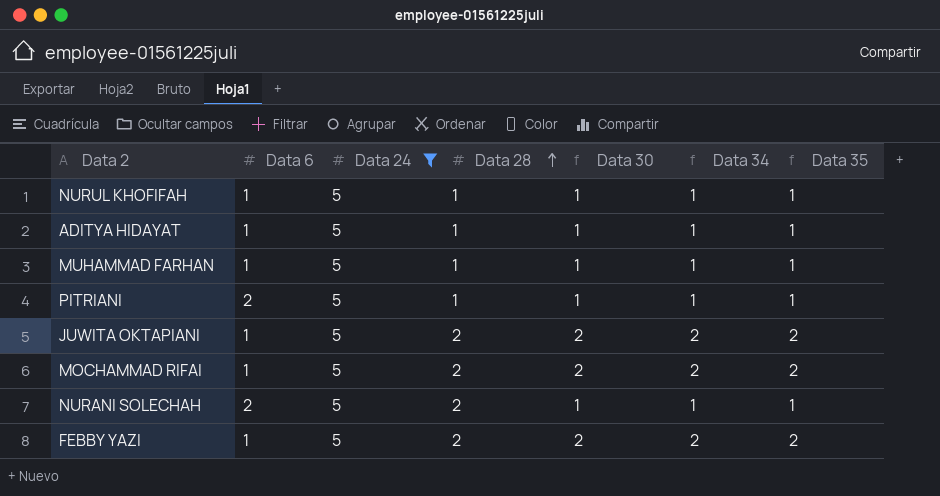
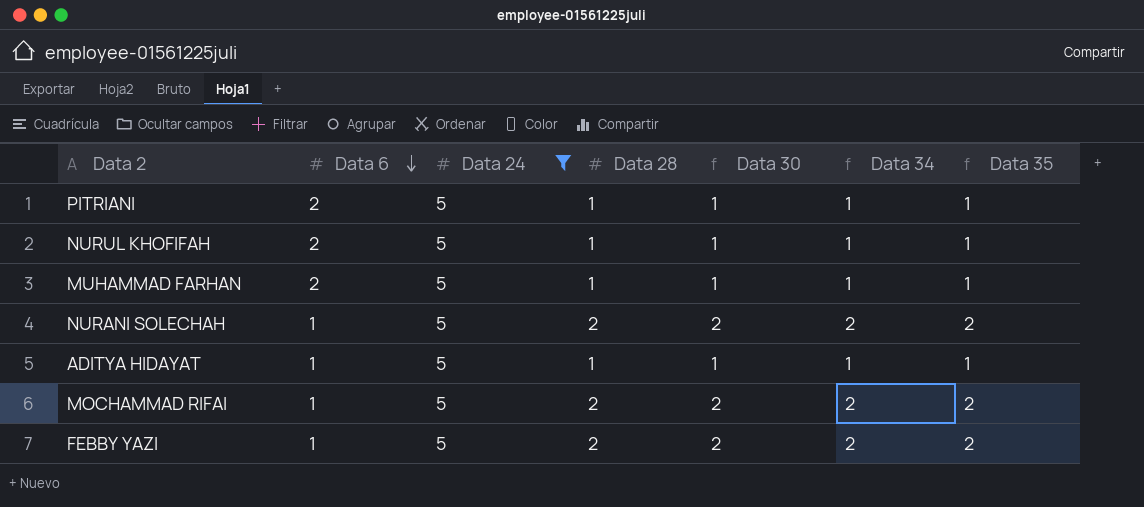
row order: Data 28 ascending -> Data 6 descending
row JUWITA OKTAPIANI: 1 | 5 | 2 | 2 | 2 | 2 -> none
NURUL KHOFIFAH | Data 6: 1 -> 2
MUHAMMAD FARHAN | Data 6: 1 -> 2
NURANI SOLECHAH | Data 6: 2 -> 1
NURANI SOLECHAH | Data 30: 1 -> 2
NURANI SOLECHAH | Data 34: 1 -> 2
NURANI SOLECHAH | Data 35: 1 -> 2

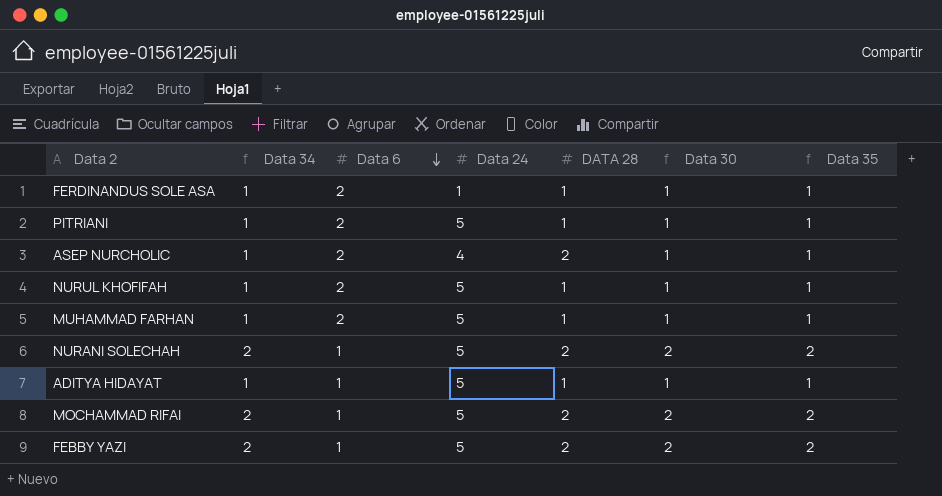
filter: Data 24 = 5 -> none
column Data 34 | position: 6 -> 2
column name: Data 28 -> DATA 28

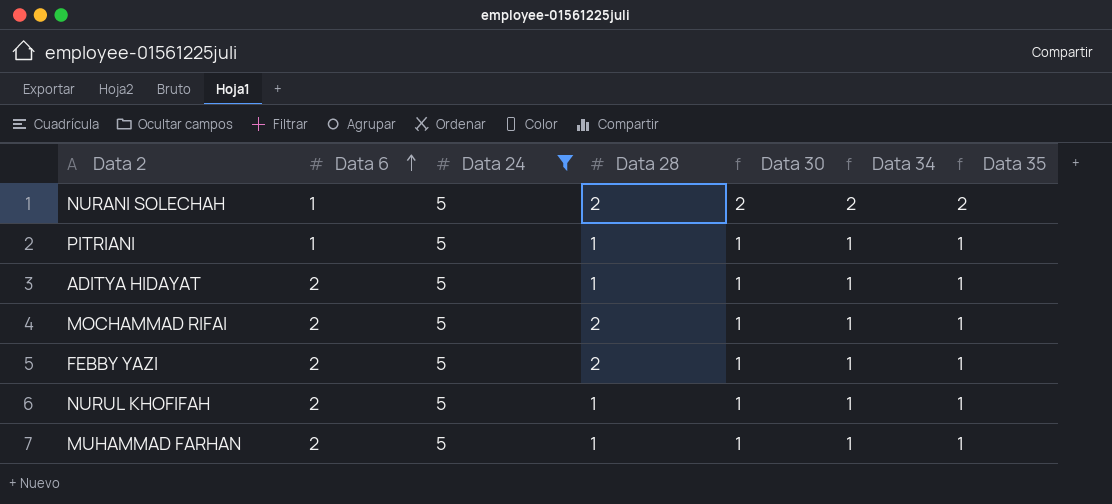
filter: none -> Data 24 = 5
row order: Data 6 descending -> Data 6 ascending
column name: DATA 28 -> Data 28
column Data 34 | position: 2 -> 6
PITRIANI | Data 6: 2 -> 1
ADITYA HIDAYAT | Data 6: 1 -> 2
MOCHAMMAD RIFAI | Data 6: 1 -> 2
MOCHAMMAD RIFAI | Data 30: 2 -> 1
MOCHAMMAD RIFAI | Data 34: 2 -> 1
MOCHAMMAD RIFAI | Data 35: 2 -> 1
FEBBY YAZI | Data 6: 1 -> 2
FEBBY YAZI | Data 30: 2 -> 1
FEBBY YAZI | Data 34: 2 -> 1
FEBBY YAZI | Data 35: 2 -> 1

